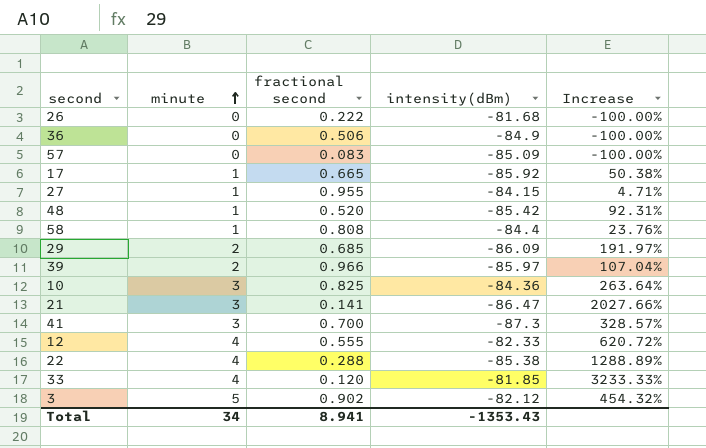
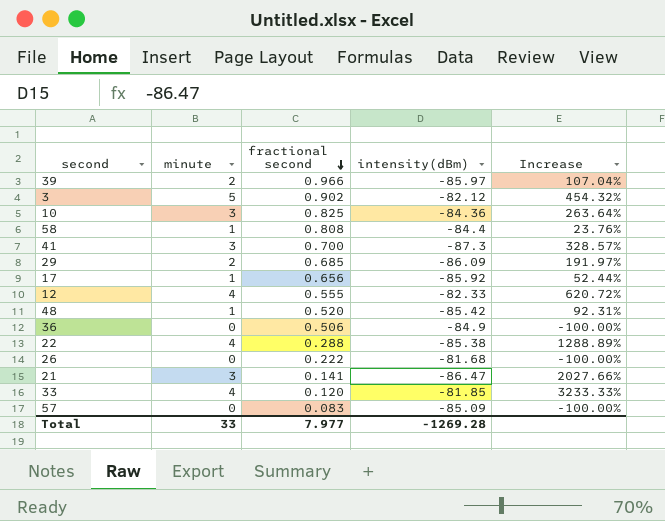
row order: minute ascending -> fractional second descending
row 27: 1 | 0.955 | -84.15 | 4.71% -> none
17 | fractional second: 0.665 -> 0.656
17 | Increase: 50.38% -> 52.44%
Total | minute: 34 -> 33
Total | fractional second: 8.941 -> 7.977
Total | intensity(dBm): -1353.43 -> -1269.28

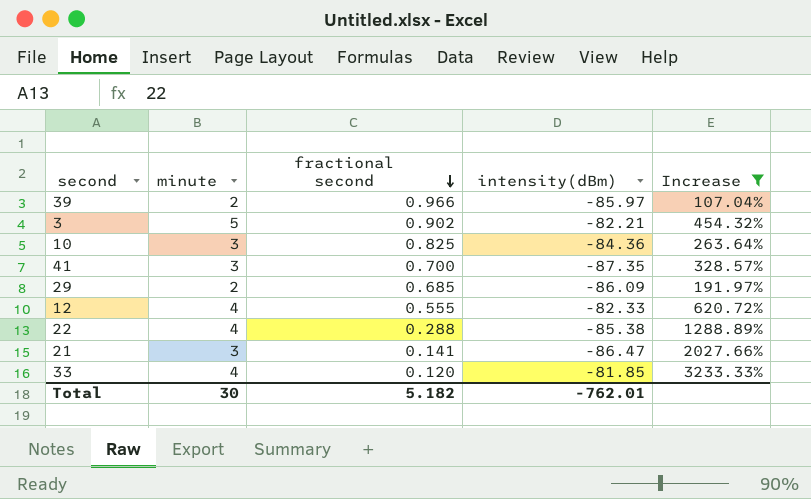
filter: none -> Increase >= 107.04%
3 | intensity(dBm): -82.12 -> -82.21
41 | intensity(dBm): -87.3 -> -87.35
Total | minute: 33 -> 30
Total | fractional second: 7.977 -> 5.182
Total | intensity(dBm): -1269.28 -> -762.01

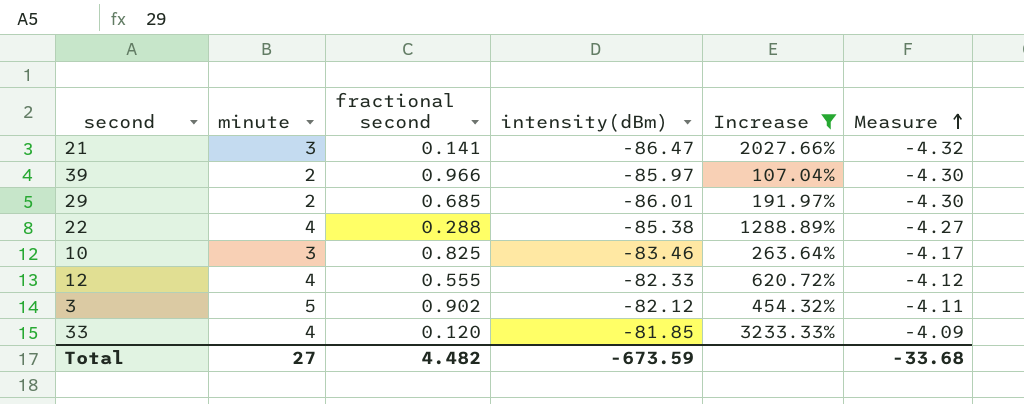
row order: fractional second descending -> Measure ascending
column Measure | formula: none -> [intensity(dBm)] * 0.05
row 41: 3 | 0.700 | -87.35 | 328.57% -> none
29 | intensity(dBm): -86.09 -> -86.01
10 | intensity(dBm): -84.36 -> -83.46
3 | intensity(dBm): -82.21 -> -82.12
Total | minute: 30 -> 27
Total | fractional second: 5.182 -> 4.482
Total | intensity(dBm): -762.01 -> -673.59

